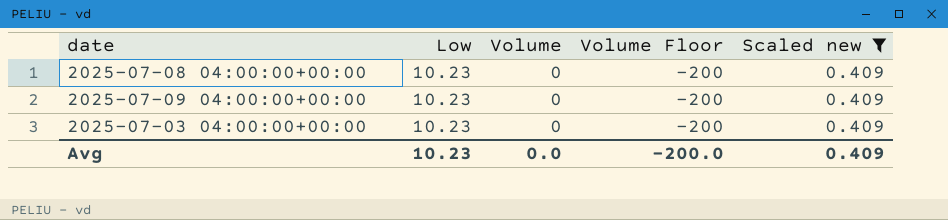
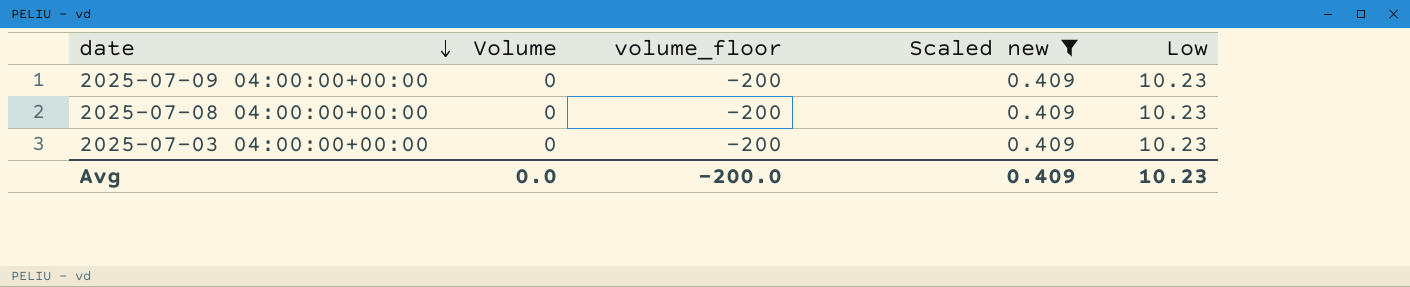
row order: none -> date descending
column name: Volume Floor -> volume_floor
column Low | position: 2 -> 5

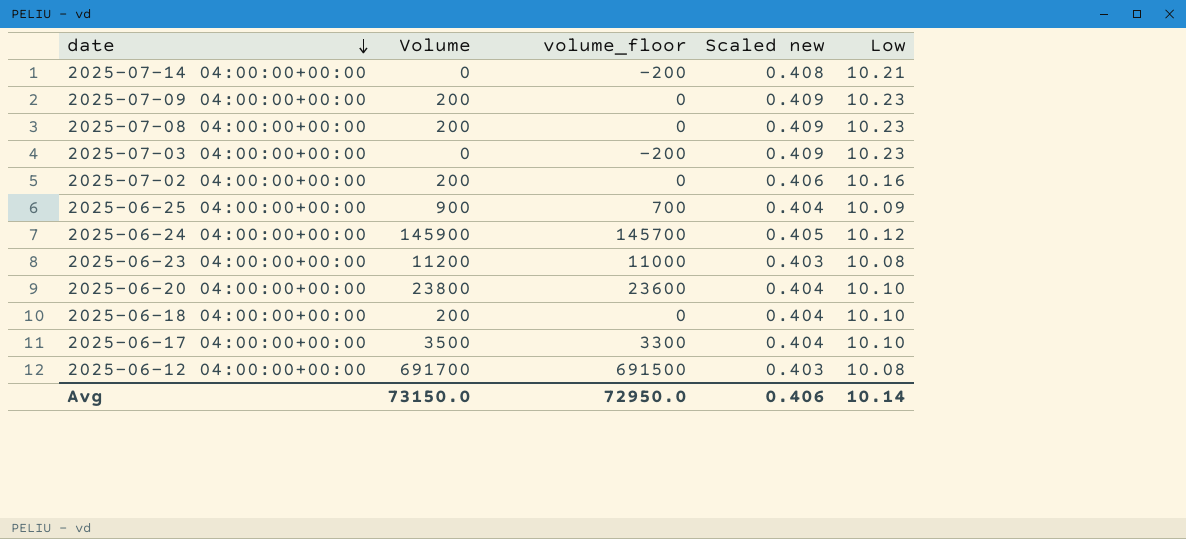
filter: Scaled new = 0.409 -> none
2025-07-09 04:00:00+00:00 | Volume: 0 -> 200
2025-07-09 04:00:00+00:00 | volume_floor: -200 -> 0
2025-07-08 04:00:00+00:00 | Volume: 0 -> 200
2025-07-08 04:00:00+00:00 | volume_floor: -200 -> 0
Avg | Volume: 0.0 -> 73150.0
Avg | volume_floor: -200.0 -> 72950.0
Avg | Scaled new: 0.409 -> 0.406
Avg | Low: 10.23 -> 10.14

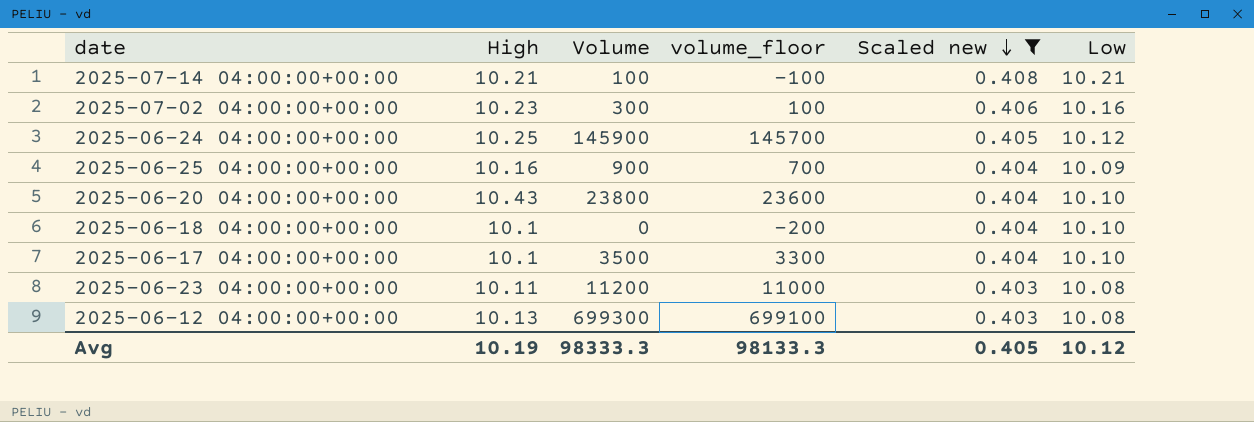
filter: none -> Scaled new != 0.409
row order: date descending -> Scaled new descending
column High | position: none -> 2
2025-07-14 04:00:00+00:00 | Volume: 0 -> 100
2025-07-14 04:00:00+00:00 | volume_floor: -200 -> -100
2025-07-02 04:00:00+00:00 | Volume: 200 -> 300
2025-07-02 04:00:00+00:00 | volume_floor: 0 -> 100
2025-06-18 04:00:00+00:00 | Volume: 200 -> 0
2025-06-18 04:00:00+00:00 | volume_floor: 0 -> -200
2025-06-12 04:00:00+00:00 | Volume: 691700 -> 699300
2025-06-12 04:00:00+00:00 | volume_floor: 691500 -> 699100
Avg | Volume: 73150.0 -> 98333.3
Avg | volume_floor: 72950.0 -> 98133.3
Avg | Scaled new: 0.406 -> 0.405
Avg | Low: 10.14 -> 10.12

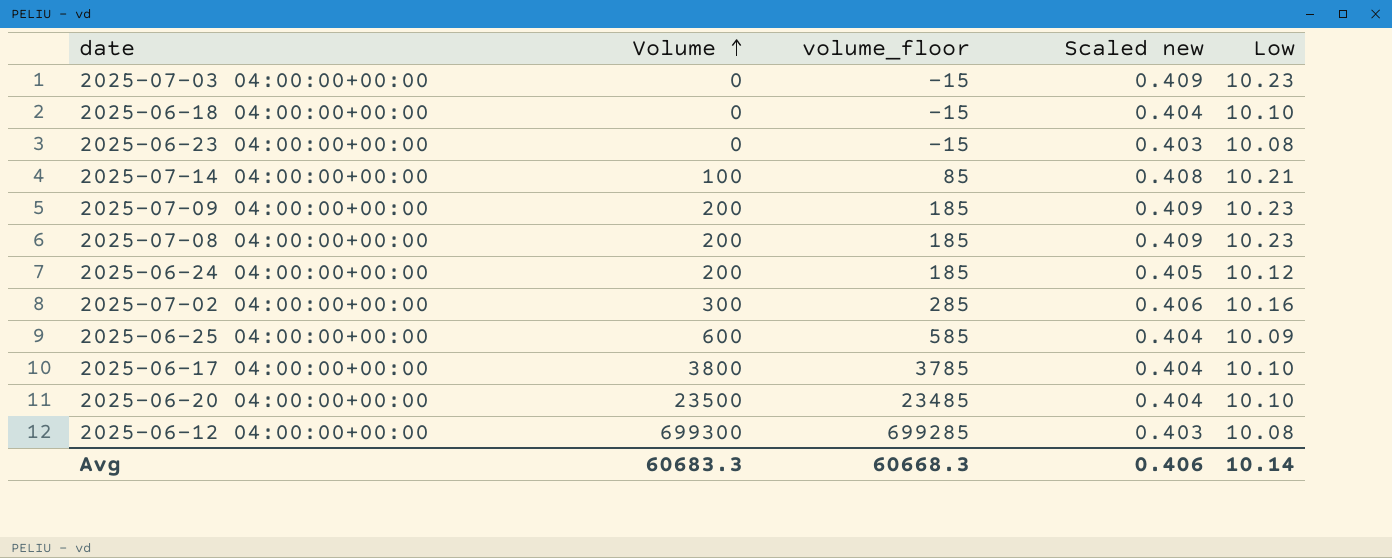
filter: Scaled new != 0.409 -> none
row order: Scaled new descending -> Volume ascending
column High | position: 2 -> none
column volume_floor | formula: [Volume] - 200 -> [Volume] - 15
2025-06-23 04:00:00+00:00 | Volume: 11200 -> 0
2025-06-24 04:00:00+00:00 | Volume: 145900 -> 200
2025-06-25 04:00:00+00:00 | Volume: 900 -> 600
2025-06-17 04:00:00+00:00 | Volume: 3500 -> 3800
2025-06-20 04:00:00+00:00 | Volume: 23800 -> 23500
Avg | Volume: 98333.3 -> 60683.3
Avg | volume_floor: 98133.3 -> 60668.3
Avg | Scaled new: 0.405 -> 0.406
Avg | Low: 10.12 -> 10.14

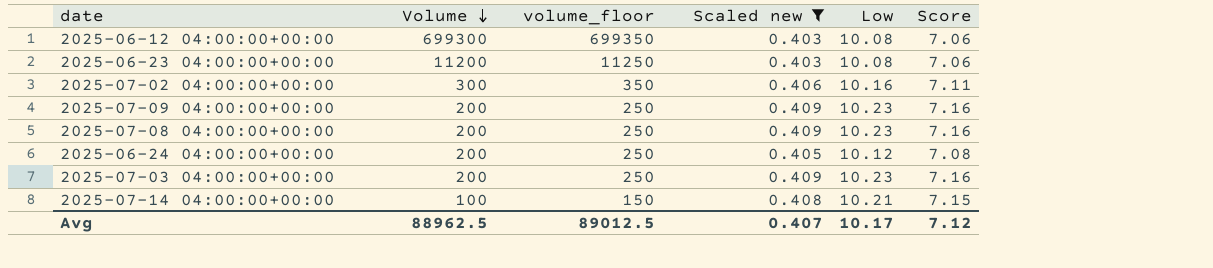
filter: none -> Scaled new != 0.404
row order: Volume ascending -> Volume descending
column volume_floor | formula: [Volume] - 15 -> [Volume] + 50
column Score | formula: none -> [Low] * 0.7
2025-06-23 04:00:00+00:00 | Volume: 0 -> 11200
2025-07-03 04:00:00+00:00 | Volume: 0 -> 200
Avg | Volume: 60683.3 -> 88962.5
Avg | volume_floor: 60668.3 -> 89012.5
Avg | Scaled new: 0.406 -> 0.407
Avg | Low: 10.14 -> 10.17

